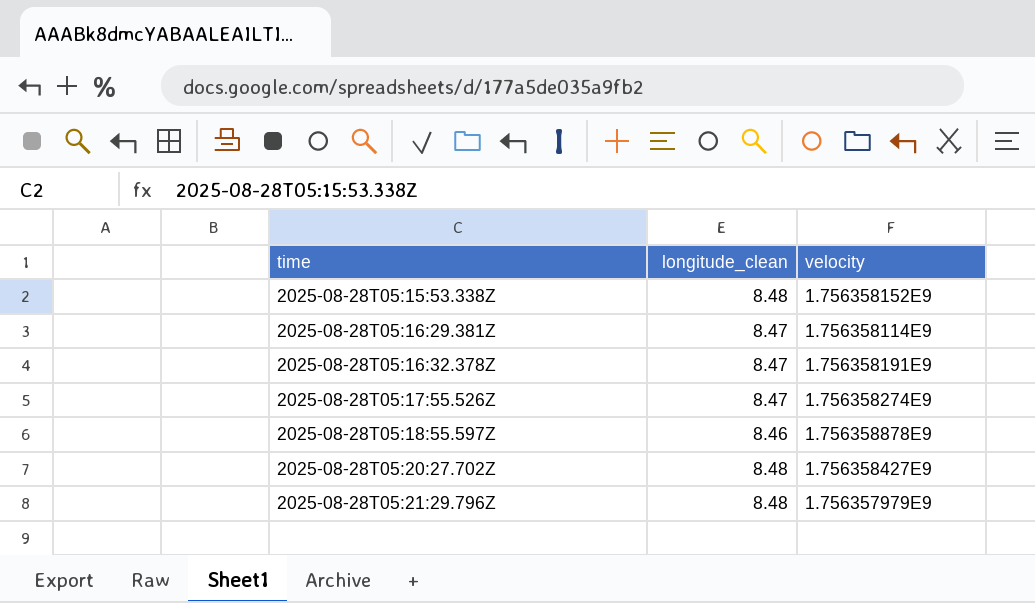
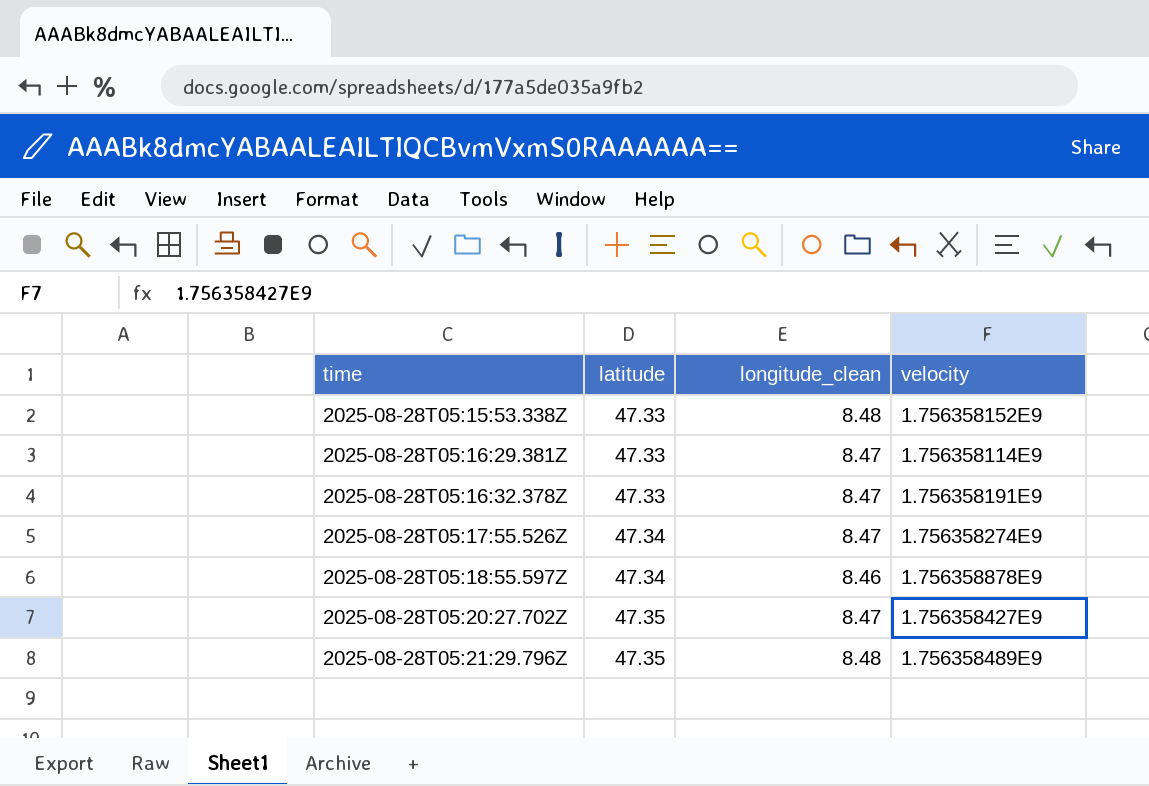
column latitude | position: none -> 2
2025-08-28T05:20:27.702Z | longitude_clean: 8.48 -> 8.47
2025-08-28T05:21:29.796Z | velocity: 1.756357979E9 -> 1.756358489E9

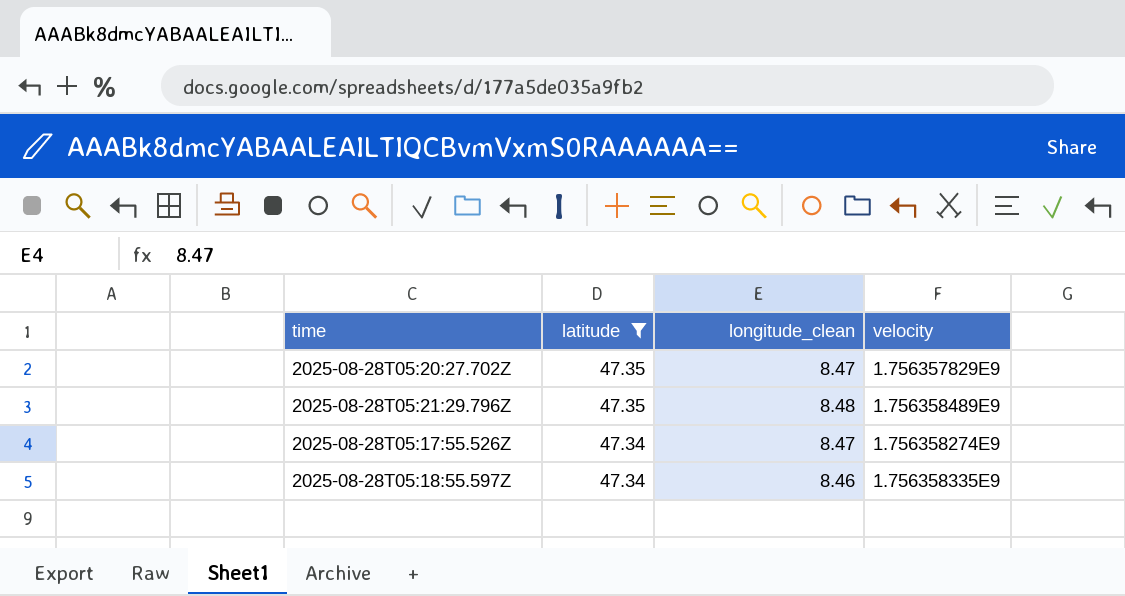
filter: none -> latitude != 47.33
row order: time ascending -> latitude descending
2025-08-28T05:20:27.702Z | velocity: 1.756358427E9 -> 1.756357829E9
2025-08-28T05:18:55.597Z | velocity: 1.756358878E9 -> 1.756358335E9

